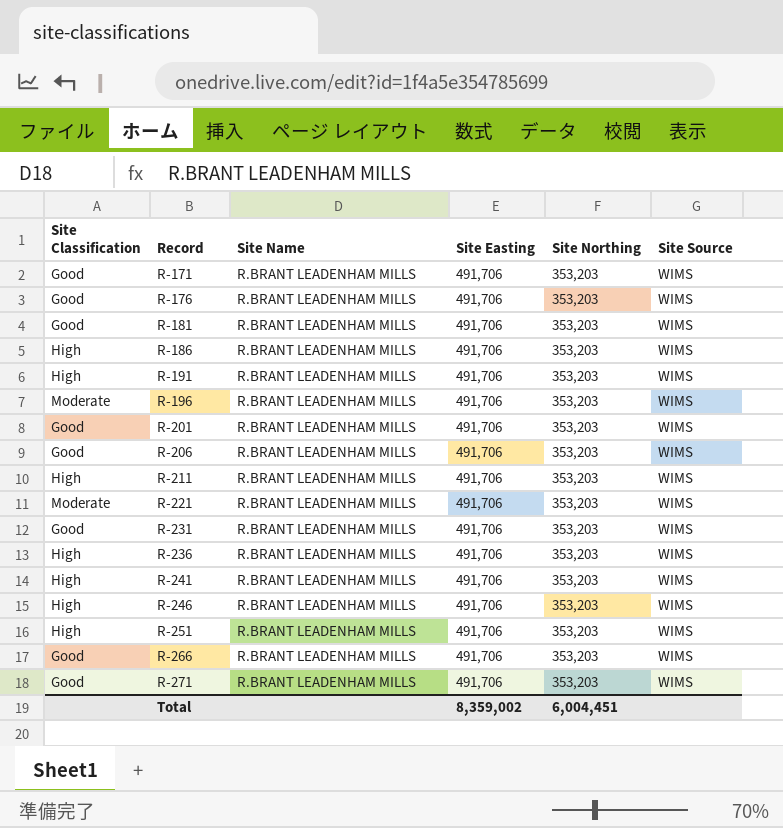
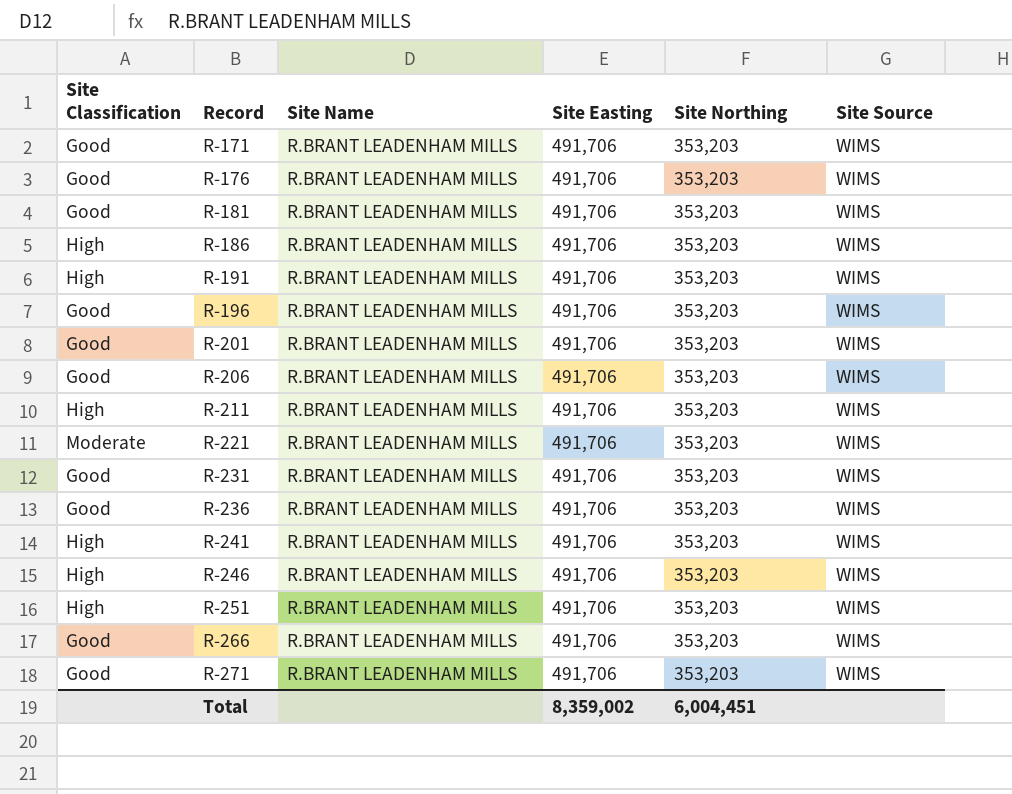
R-196 | Site Classification: Moderate -> Good
R-236 | Site Classification: High -> Good

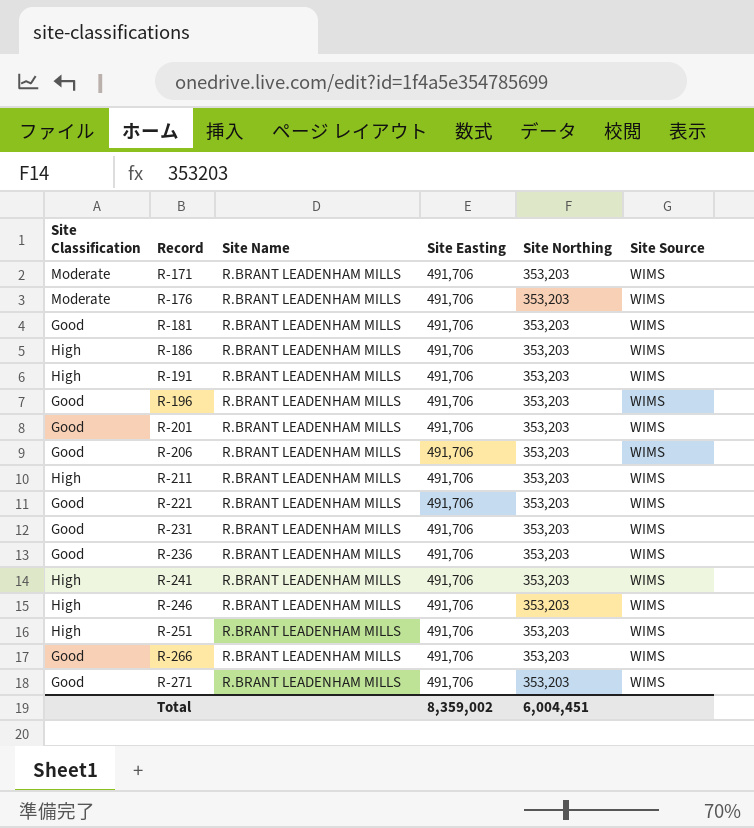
R-171 | Site Classification: Good -> Moderate
R-176 | Site Classification: Good -> Moderate
R-221 | Site Classification: Moderate -> Good

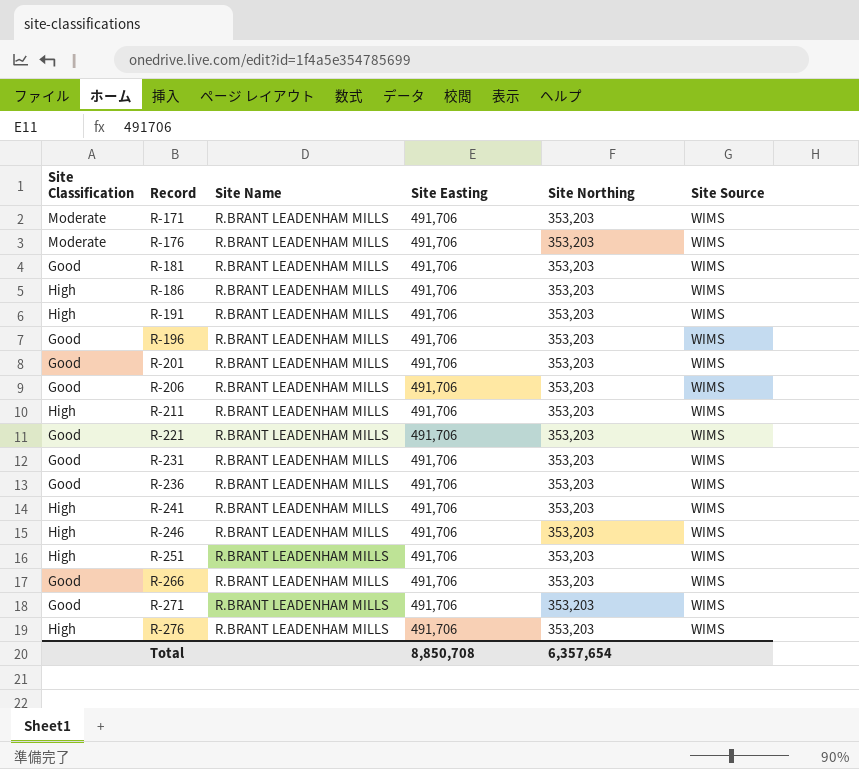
row R-276: none -> High | R.BRANT LEADENHAM MILLS | 491,706 | 353,203 | WIMS
Total | Site Easting: 8,359,002 -> 8,850,708
Total | Site Northing: 6,004,451 -> 6,357,654

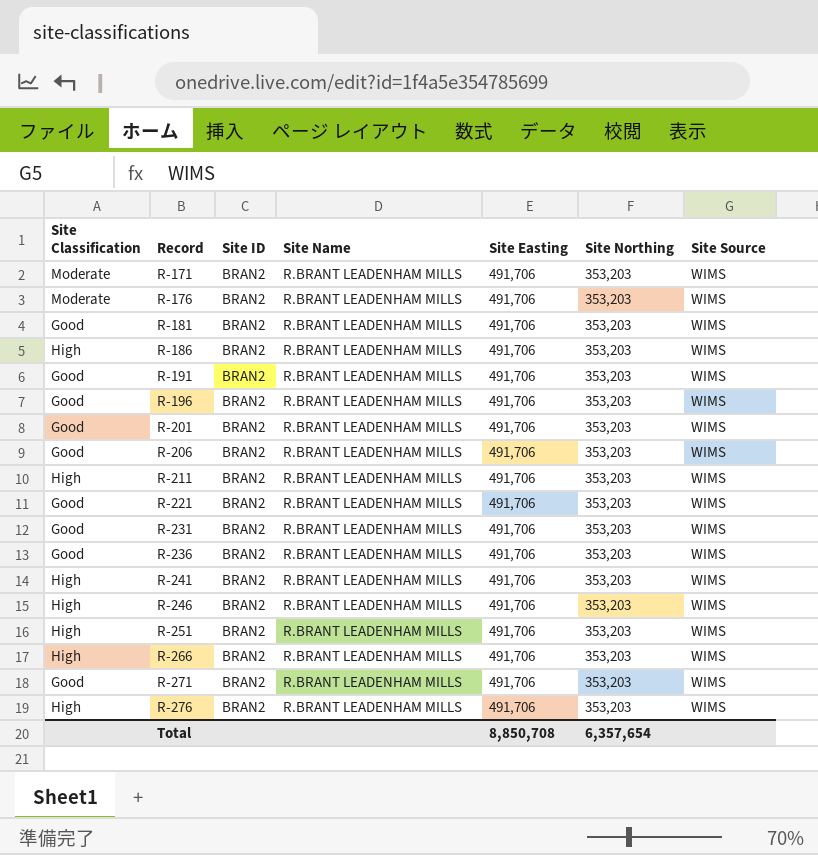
column Site ID | position: none -> 3
R-191 | Site Classification: High -> Good
R-266 | Site Classification: Good -> High

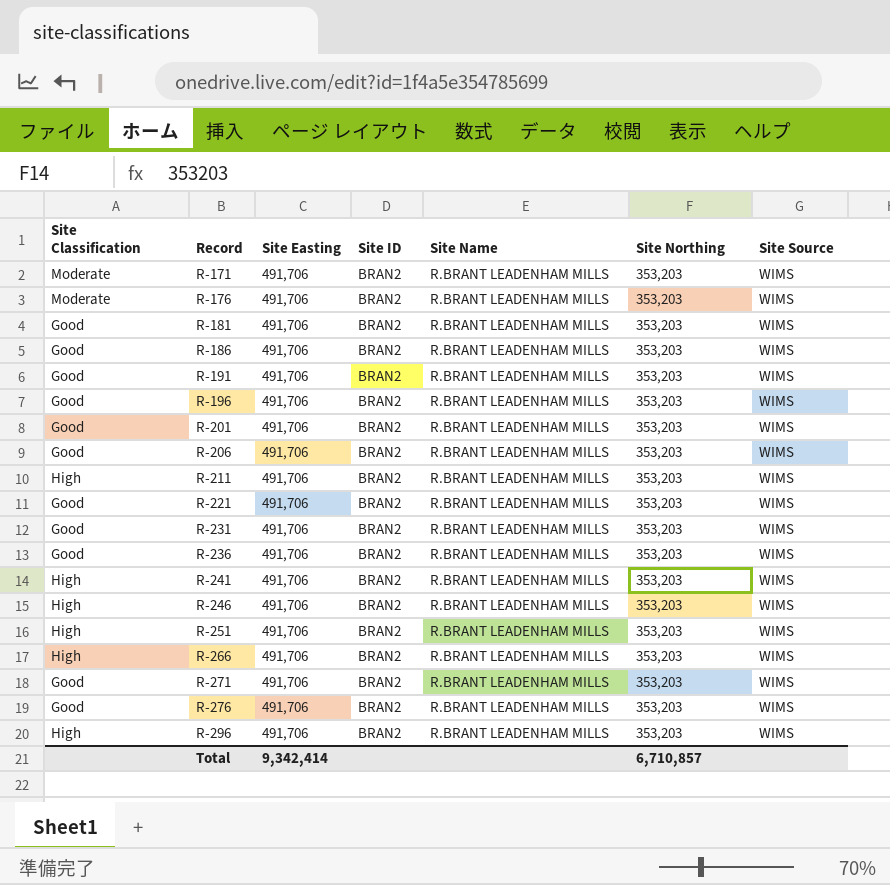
column Site Easting | position: 5 -> 3
R-186 | Site Classification: High -> Good
R-276 | Site Classification: High -> Good
row R-296: none -> High | 491,706 | BRAN2 | R.BRANT LEADENHAM MILLS | 353,203 | WIMS
Total | Site Easting: 8,850,708 -> 9,342,414
Total | Site Northing: 6,357,654 -> 6,710,857

